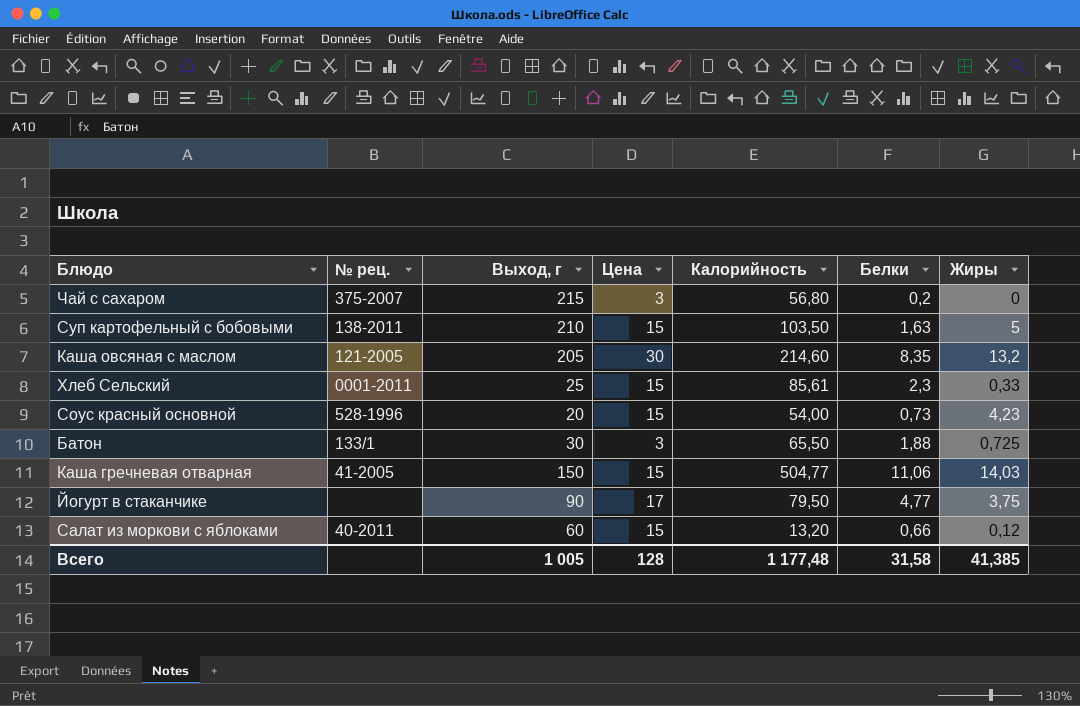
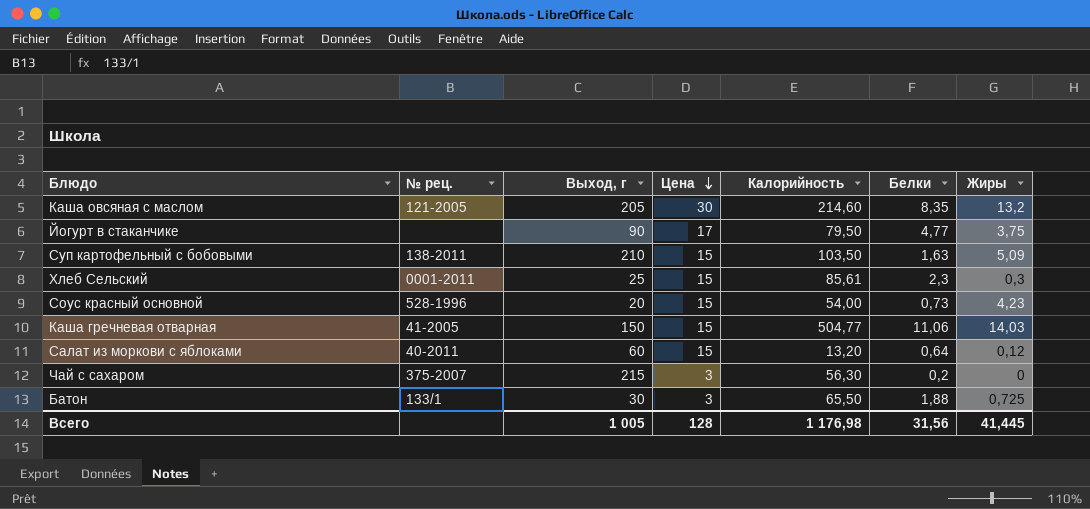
row order: none -> Цена descending
Суп картофельный с бобовыми | Жиры: 5 -> 5,09
Хлеб Сельский | Жиры: 0,33 -> 0,3
Салат из моркови с яблоками | Белки: 0,66 -> 0,64
Чай с сахаром | Калорийность: 56,80 -> 56,30
Всего | Калорийность: 1 177,48 -> 1 176,98
Всего | Белки: 31,58 -> 31,56
Всего | Жиры: 41,385 -> 41,445

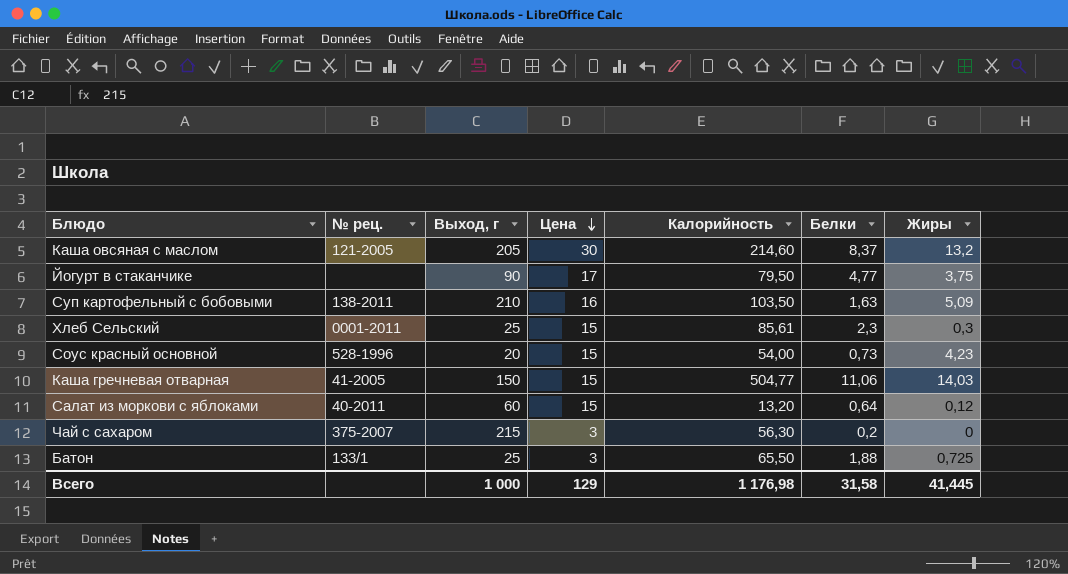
Каша овсяная с маслом | Белки: 8,35 -> 8,37
Суп картофельный с бобовыми | Цена: 15 -> 16
Батон | Выход, г: 30 -> 25
Всего | Выход, г: 1 005 -> 1 000
Всего | Цена: 128 -> 129
Всего | Белки: 31,56 -> 31,58

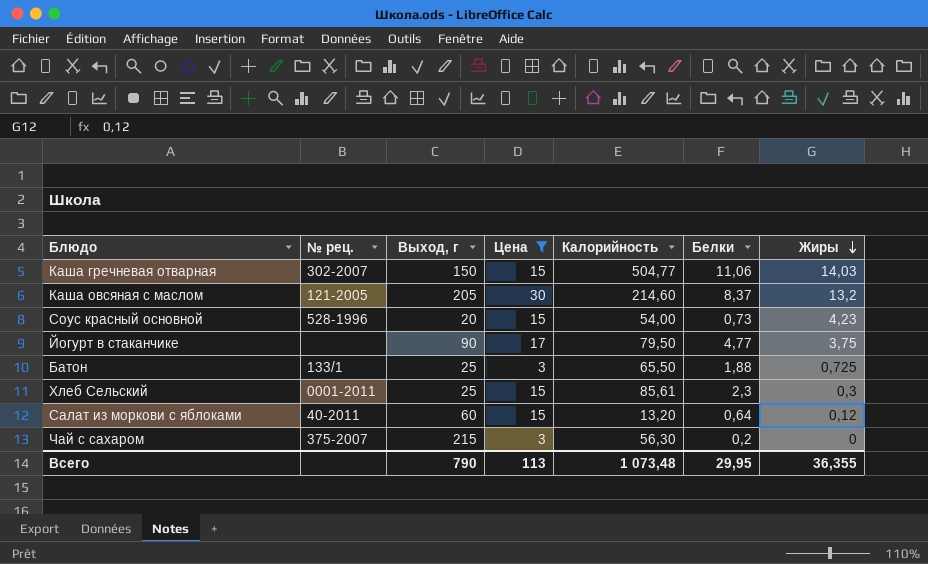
filter: none -> Цена != 16
row order: Цена descending -> Жиры descending
Каша гречневая отварная | № рец.: 41-2005 -> 302-2007
Всего | Выход, г: 1 000 -> 790
Всего | Цена: 129 -> 113
Всего | Калорийность: 1 176,98 -> 1 073,48
Всего | Белки: 31,58 -> 29,95
Всего | Жиры: 41,445 -> 36,355

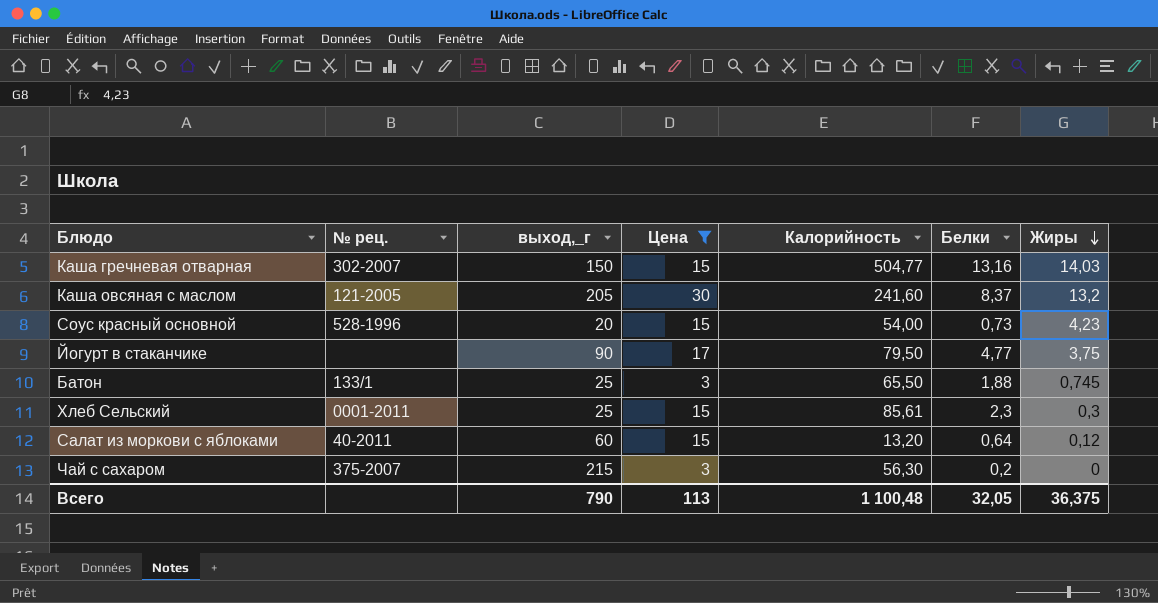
column name: Выход, г -> выход,_г
Каша гречневая отварная | Белки: 11,06 -> 13,16
Каша овсяная с маслом | Калорийность: 214,60 -> 241,60
Батон | Жиры: 0,725 -> 0,745
Всего | Калорийность: 1 073,48 -> 1 100,48
Всего | Белки: 29,95 -> 32,05
Всего | Жиры: 36,355 -> 36,375

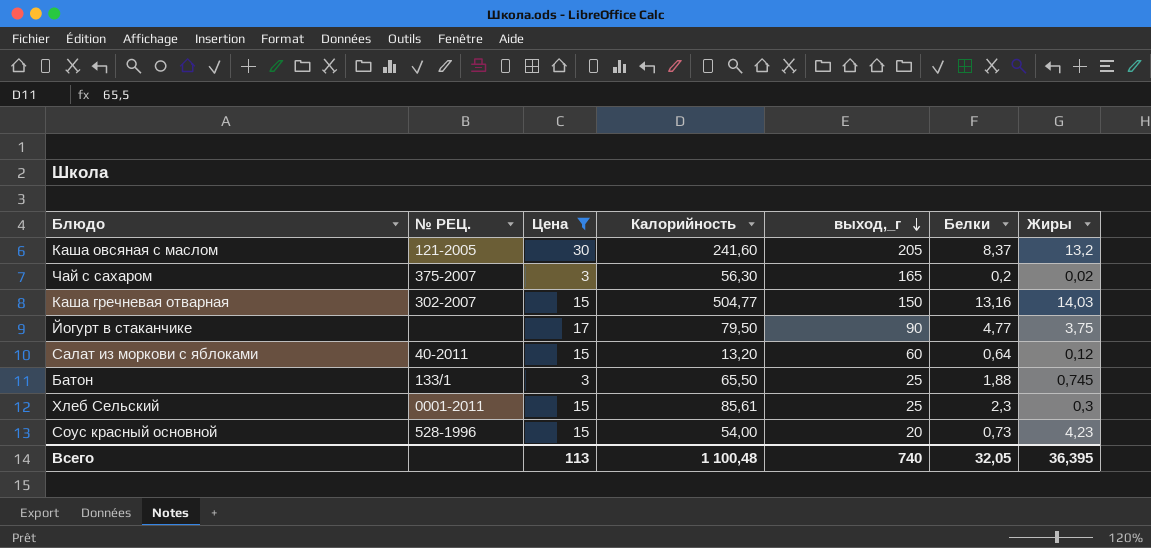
row order: Жиры descending -> выход,_г descending
column name: № рец. -> № РЕЦ.
column выход,_г | position: 3 -> 5
Чай с сахаром | выход,_г: 215 -> 165
Чай с сахаром | Жиры: 0 -> 0,02
Всего | выход,_г: 790 -> 740
Всего | Жиры: 36,375 -> 36,395

